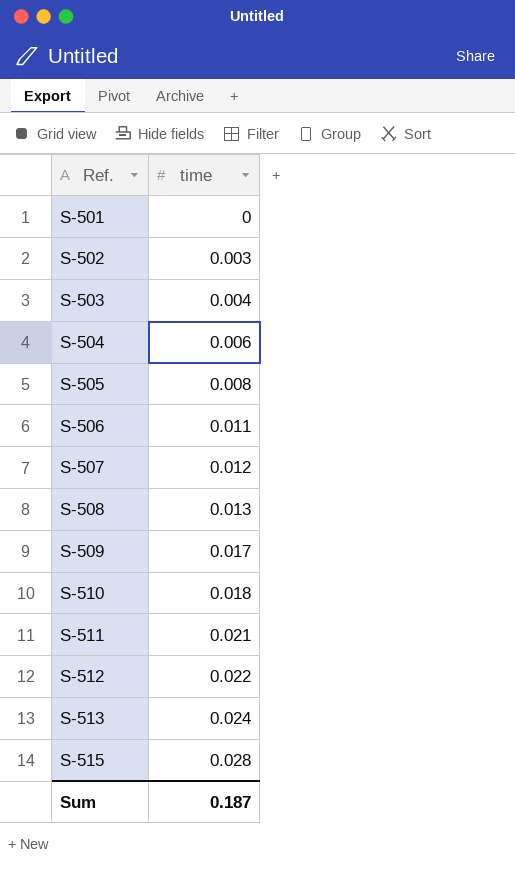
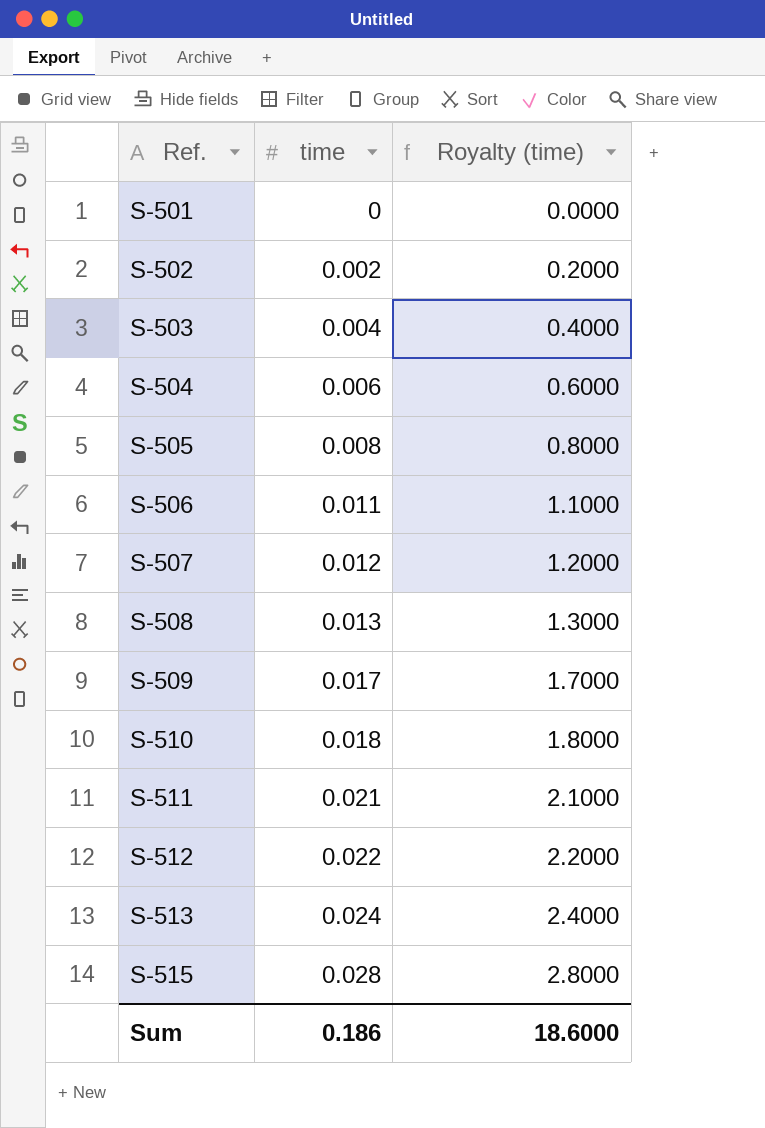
column Royalty (time) | formula: none -> [time] * 100
S-502 | time: 0.003 -> 0.002
Sum | time: 0.187 -> 0.186

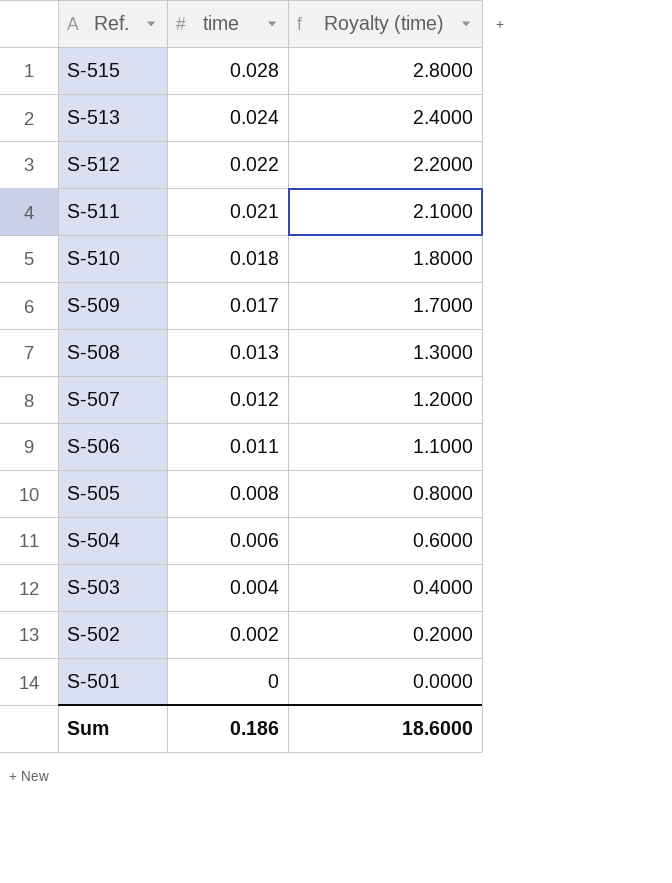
row order: Ref. ascending -> Ref. descending

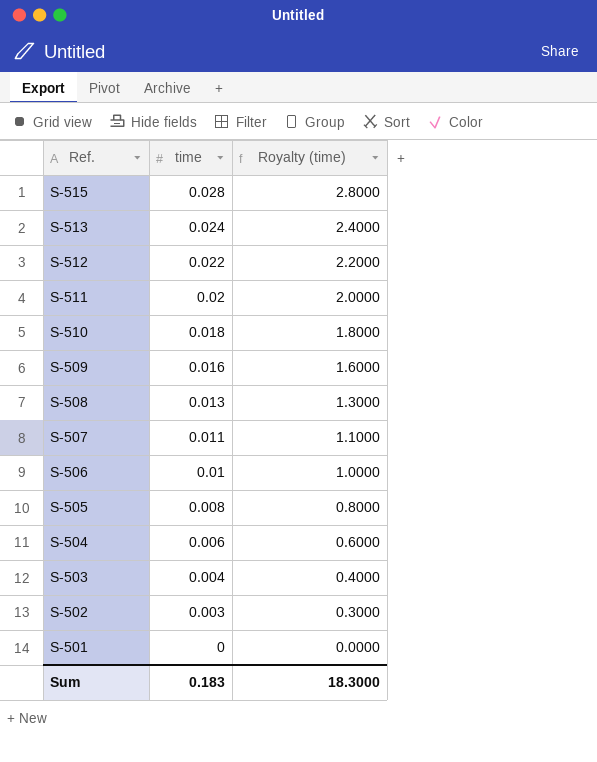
S-511 | time: 0.021 -> 0.02
S-511 | Royalty (time): 2.1000 -> 2.0000
S-509 | time: 0.017 -> 0.016
S-509 | Royalty (time): 1.7000 -> 1.6000
S-507 | time: 0.012 -> 0.011
S-507 | Royalty (time): 1.2000 -> 1.1000
S-506 | time: 0.011 -> 0.01
S-506 | Royalty (time): 1.1000 -> 1.0000
S-502 | time: 0.002 -> 0.003
S-502 | Royalty (time): 0.2000 -> 0.3000
Sum | time: 0.186 -> 0.183
Sum | Royalty (time): 18.6000 -> 18.3000

